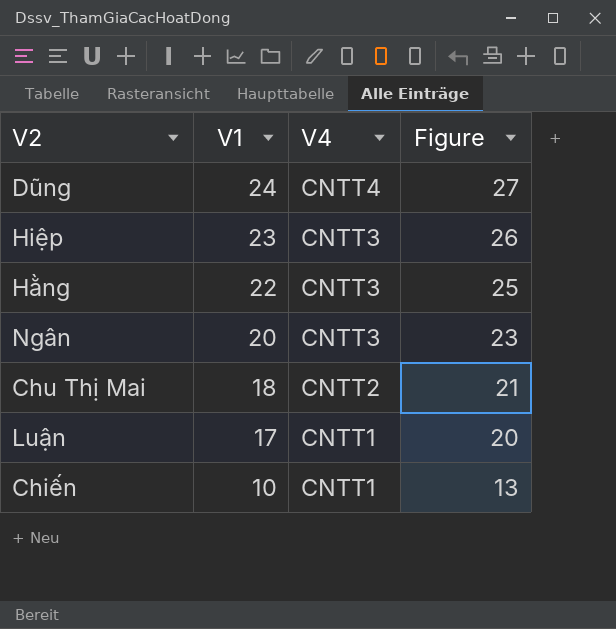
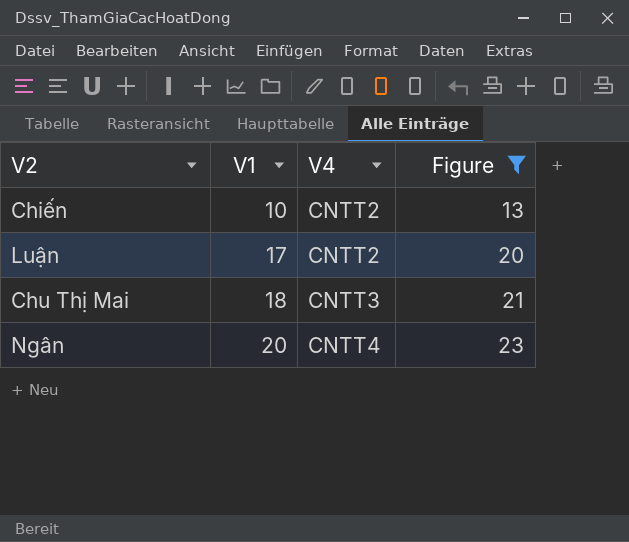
filter: none -> Figure <= 23
row order: V1 descending -> V1 ascending
Chiến | V4: CNTT1 -> CNTT2
Luận | V4: CNTT1 -> CNTT2
Chu Thị Mai | V4: CNTT2 -> CNTT3
Ngân | V4: CNTT3 -> CNTT4

